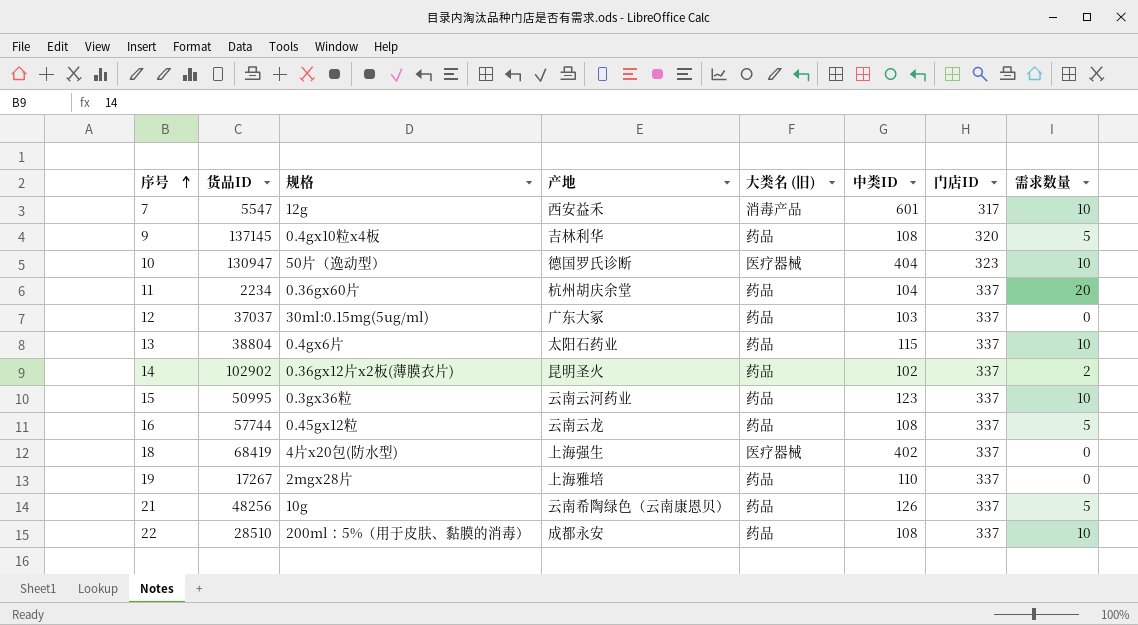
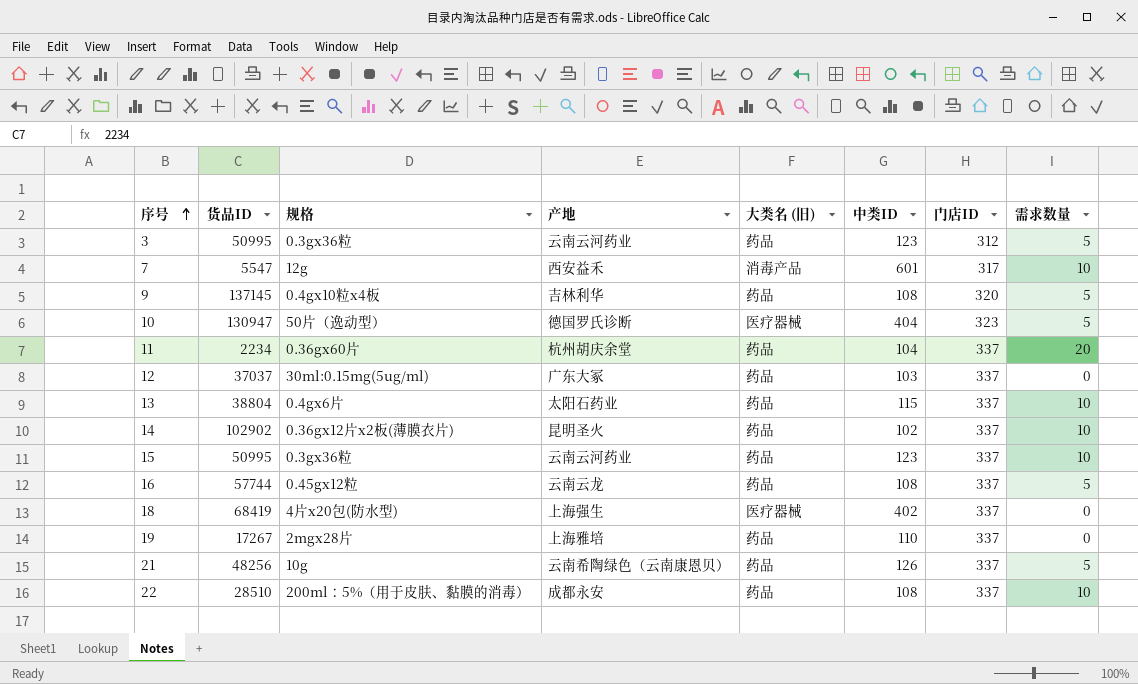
row 3: none -> 50995 | 0.3gx36粒 | 云南云河药业 | 药品 | 123 | 312 | 5
10 | 需求数量: 10 -> 5
14 | 需求数量: 2 -> 10

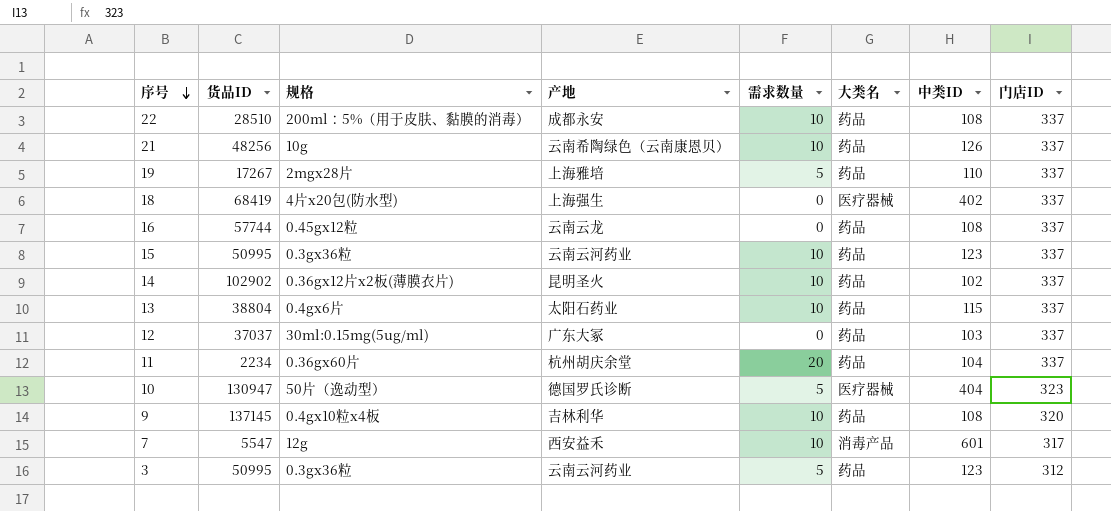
row order: 序号 ascending -> 序号 descending
column 需求数量 | position: 8 -> 5
column name: 大类名 (旧) -> 大类名
21 | 需求数量: 5 -> 10
19 | 需求数量: 0 -> 5
16 | 需求数量: 5 -> 0
9 | 需求数量: 5 -> 10

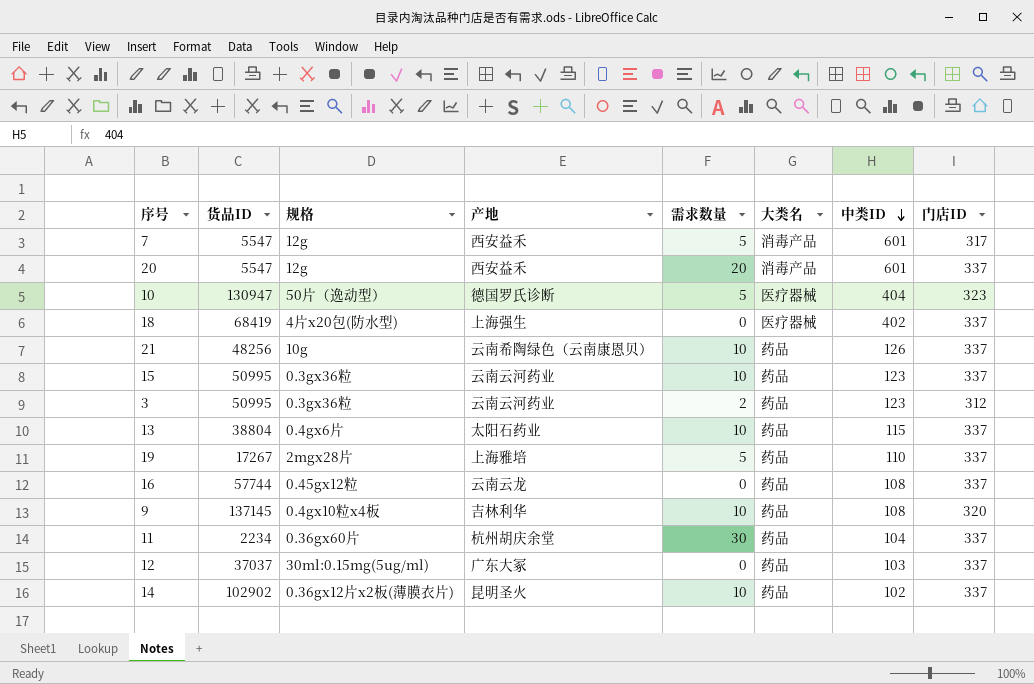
row order: 序号 descending -> 中类ID descending
row 22: 28510 | 200ml：5%（用于皮肤、黏膜的消毒） | 成都永安 | 10 | 药品 | 108 | 337 -> none
7 | 需求数量: 10 -> 5
row 20: none -> 5547 | 12g | 西安益禾 | 20 | 消毒产品 | 601 | 337
3 | 需求数量: 5 -> 2
11 | 需求数量: 20 -> 30

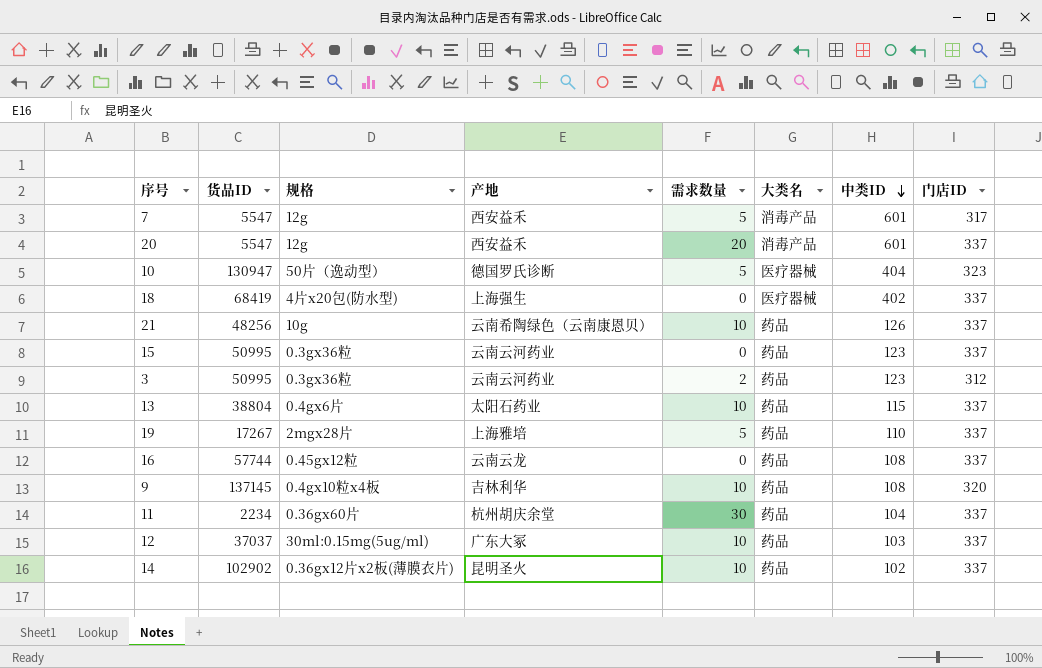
15 | 需求数量: 10 -> 0
12 | 需求数量: 0 -> 10

